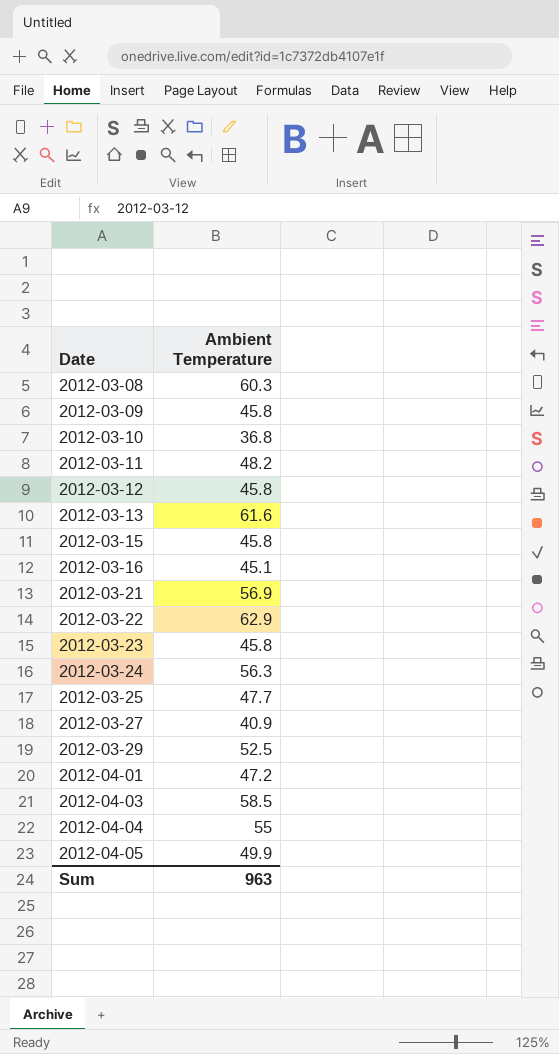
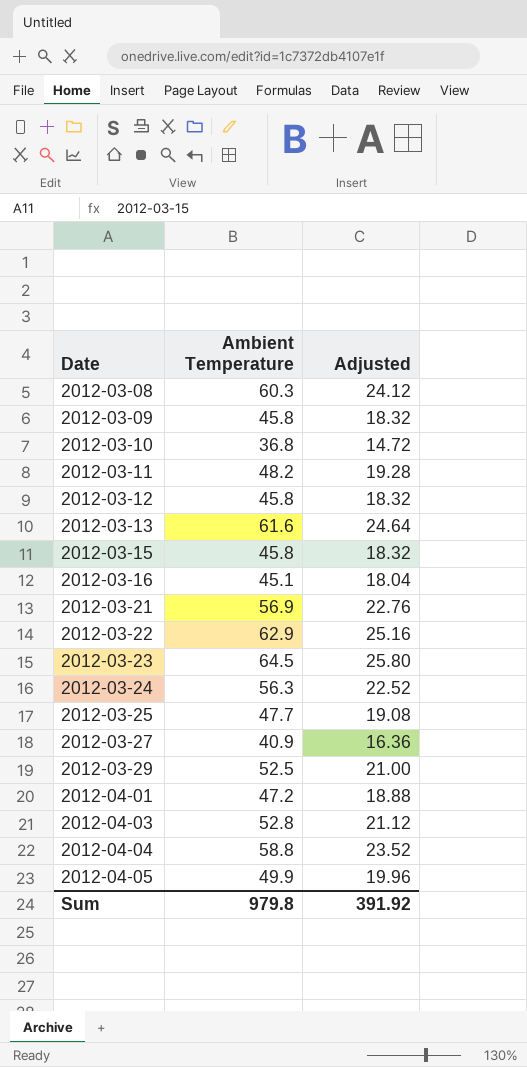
column Adjusted | formula: none -> [Ambient Temperature] * 0.4
2012-03-23 | Ambient Temperature: 45.8 -> 64.5
2012-04-03 | Ambient Temperature: 58.5 -> 52.8
2012-04-04 | Ambient Temperature: 55 -> 58.8
Sum | Ambient Temperature: 963 -> 979.8

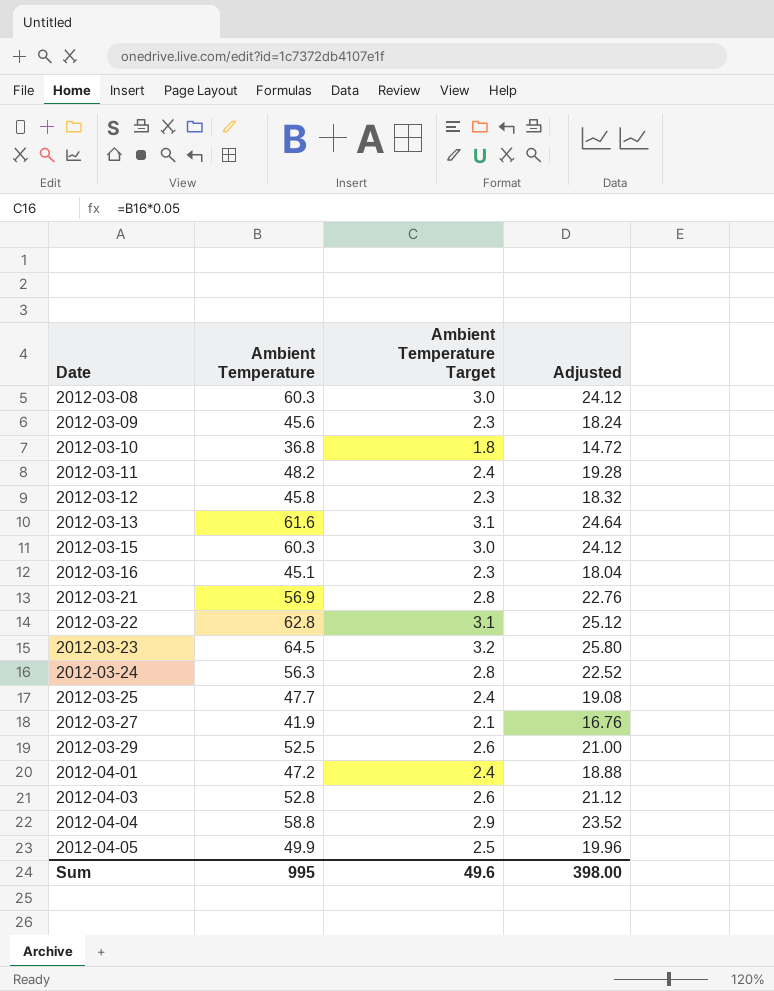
column Ambient Temperature Target | formula: none -> [Ambient Temperature] * 0.05
2012-03-09 | Ambient Temperature: 45.8 -> 45.6
2012-03-09 | Adjusted: 18.32 -> 18.24
2012-03-15 | Ambient Temperature: 45.8 -> 60.3
2012-03-15 | Adjusted: 18.32 -> 24.12
2012-03-22 | Ambient Temperature: 62.9 -> 62.8
2012-03-22 | Adjusted: 25.16 -> 25.12
2012-03-27 | Ambient Temperature: 40.9 -> 41.9
2012-03-27 | Adjusted: 16.36 -> 16.76
Sum | Ambient Temperature: 979.8 -> 995
Sum | Adjusted: 391.92 -> 398.00

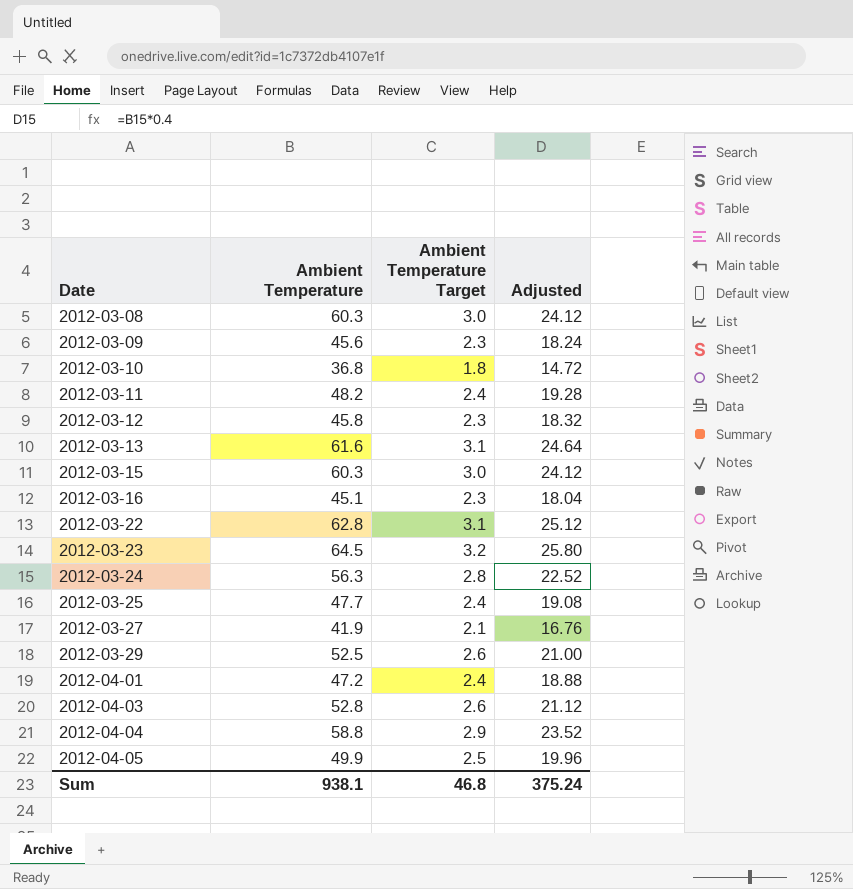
row 2012-03-21: 56.9 | 2.8 | 22.76 -> none
Sum | Ambient Temperature: 995 -> 938.1
Sum | Ambient Temperature Target: 49.6 -> 46.8
Sum | Adjusted: 398.00 -> 375.24

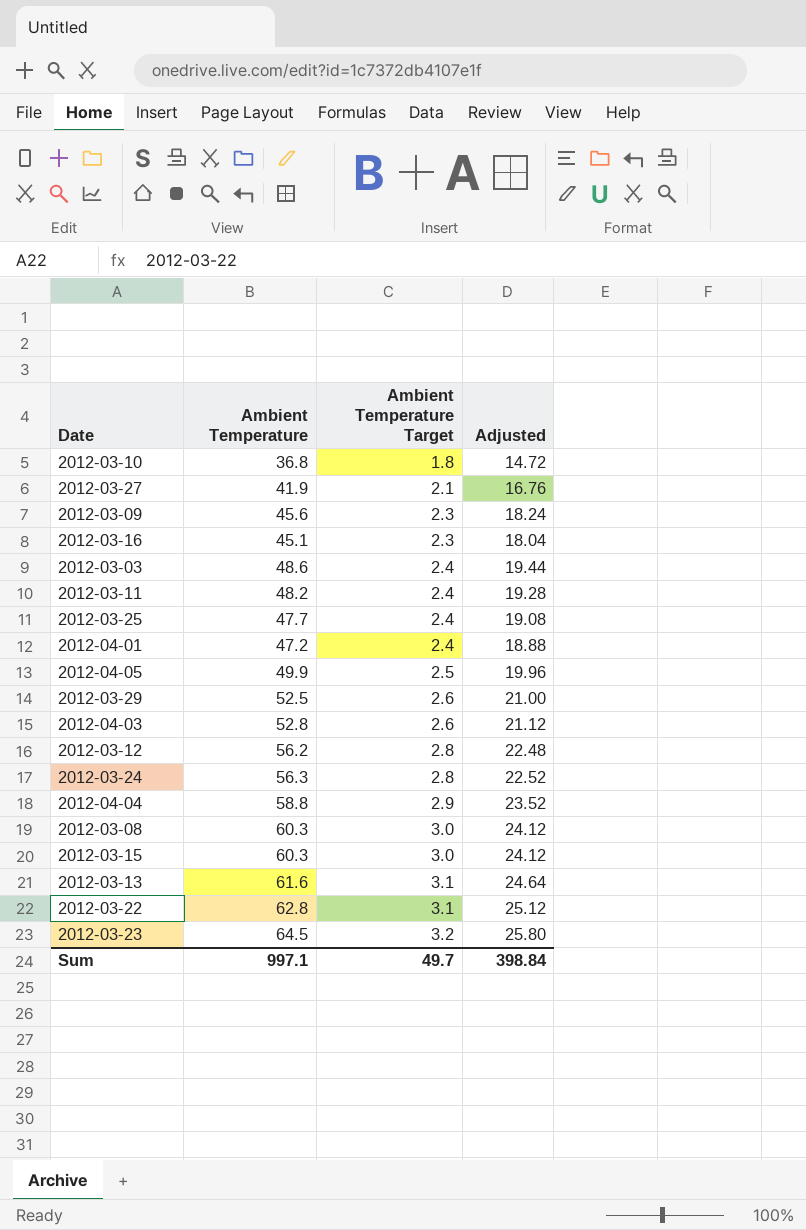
row order: Date ascending -> Ambient Temperature Target ascending
row 2012-03-03: none -> 48.6 | 2.4 | 19.44
2012-03-12 | Ambient Temperature: 45.8 -> 56.2
2012-03-12 | Ambient Temperature Target: 2.3 -> 2.8
2012-03-12 | Adjusted: 18.32 -> 22.48
Sum | Ambient Temperature: 938.1 -> 997.1
Sum | Ambient Temperature Target: 46.8 -> 49.7
Sum | Adjusted: 375.24 -> 398.84

